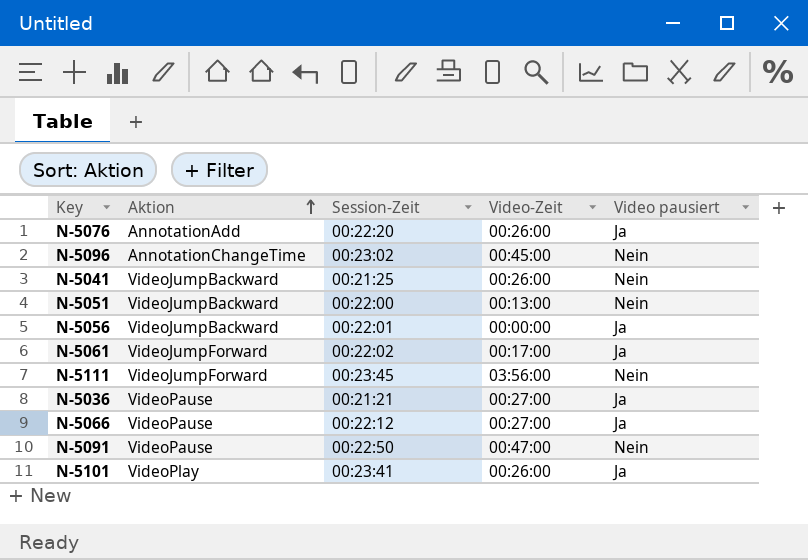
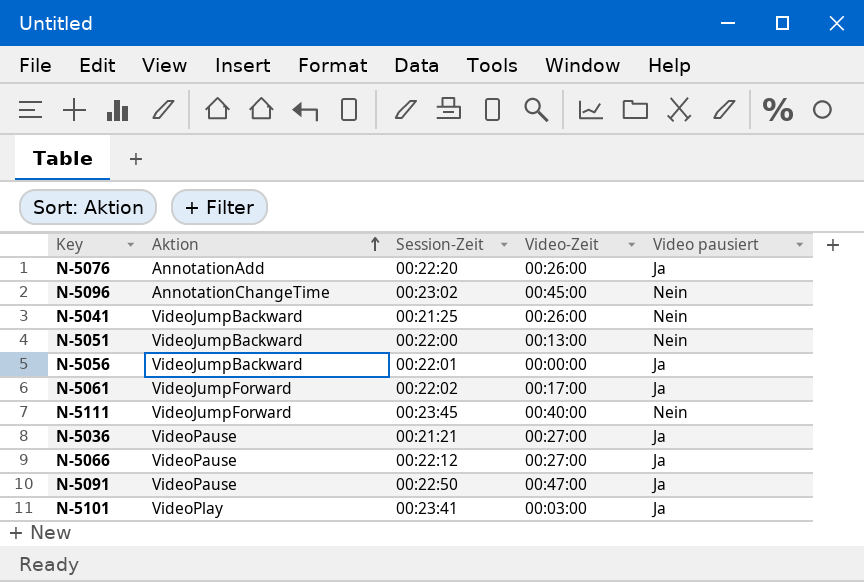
N-5111 | Video-Zeit: 03:56:00 -> 00:40:00
N-5091 | Video pausiert: Nein -> Ja
N-5101 | Video-Zeit: 00:26:00 -> 00:03:00

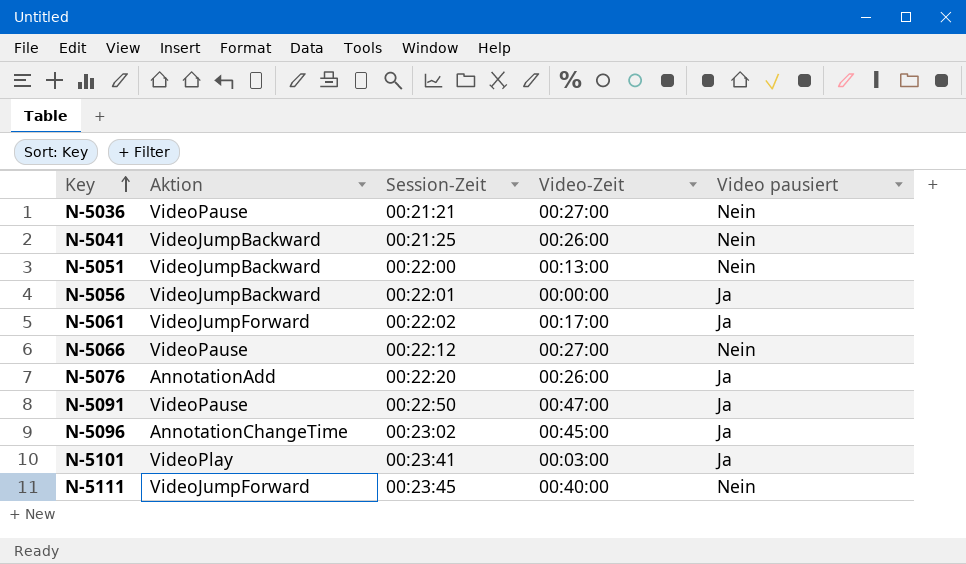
row order: Aktion ascending -> Key ascending
N-5036 | Video pausiert: Ja -> Nein
N-5066 | Video pausiert: Ja -> Nein
N-5096 | Video pausiert: Nein -> Ja

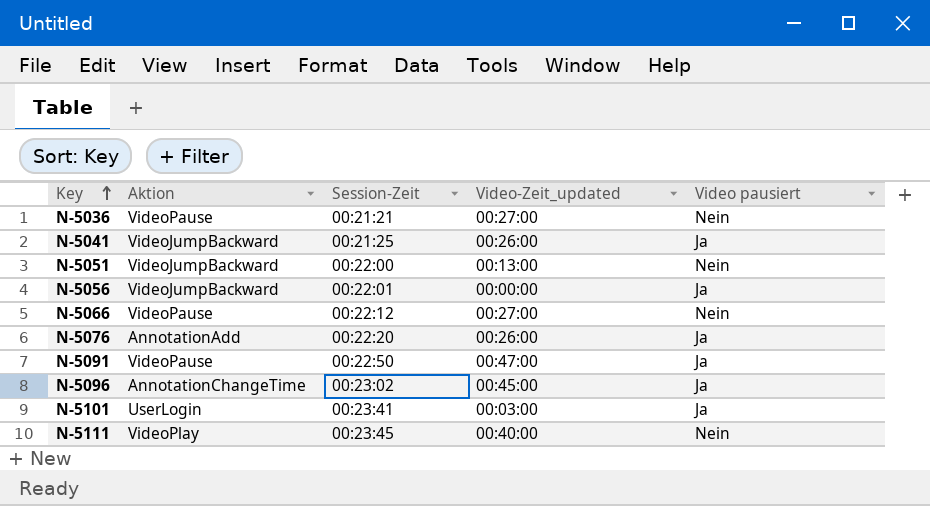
column name: Video-Zeit -> Video-Zeit_updated
row N-5061: VideoJumpForward | 00:22:02 | 00:17:00 | Ja -> none
N-5041 | Video pausiert: Nein -> Ja
N-5101 | Aktion: VideoPlay -> UserLogin
N-5111 | Aktion: VideoJumpForward -> VideoPlay

